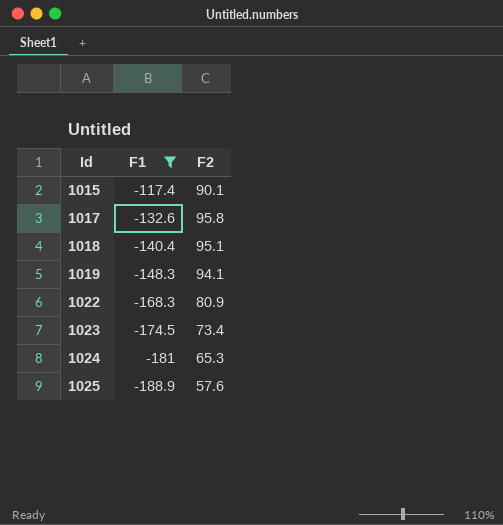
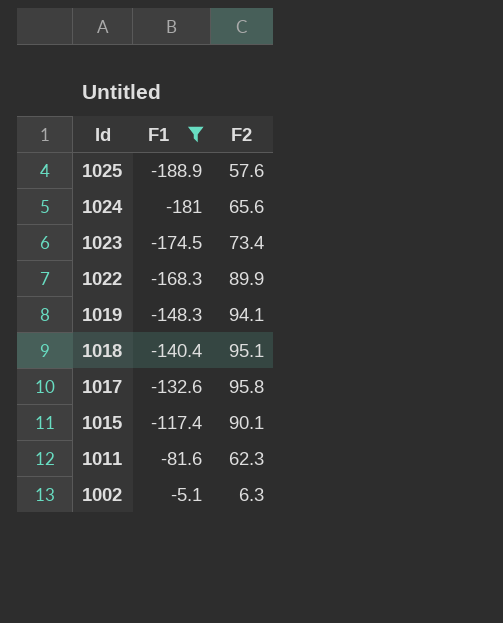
row order: Id ascending -> Id descending
1024 | F2: 65.3 -> 65.6
1022 | F2: 80.9 -> 89.9
row 1011: none -> -81.6 | 62.3
row 1002: none -> -5.1 | 6.3

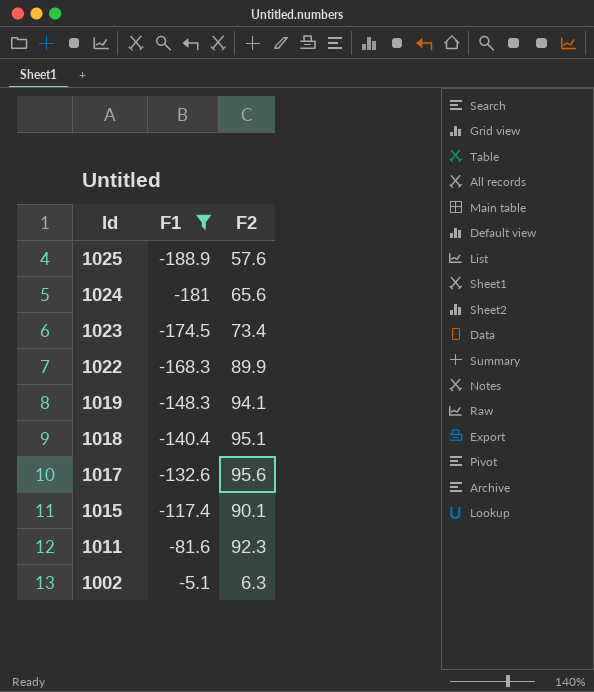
1017 | F2: 95.8 -> 95.6
1011 | F2: 62.3 -> 92.3

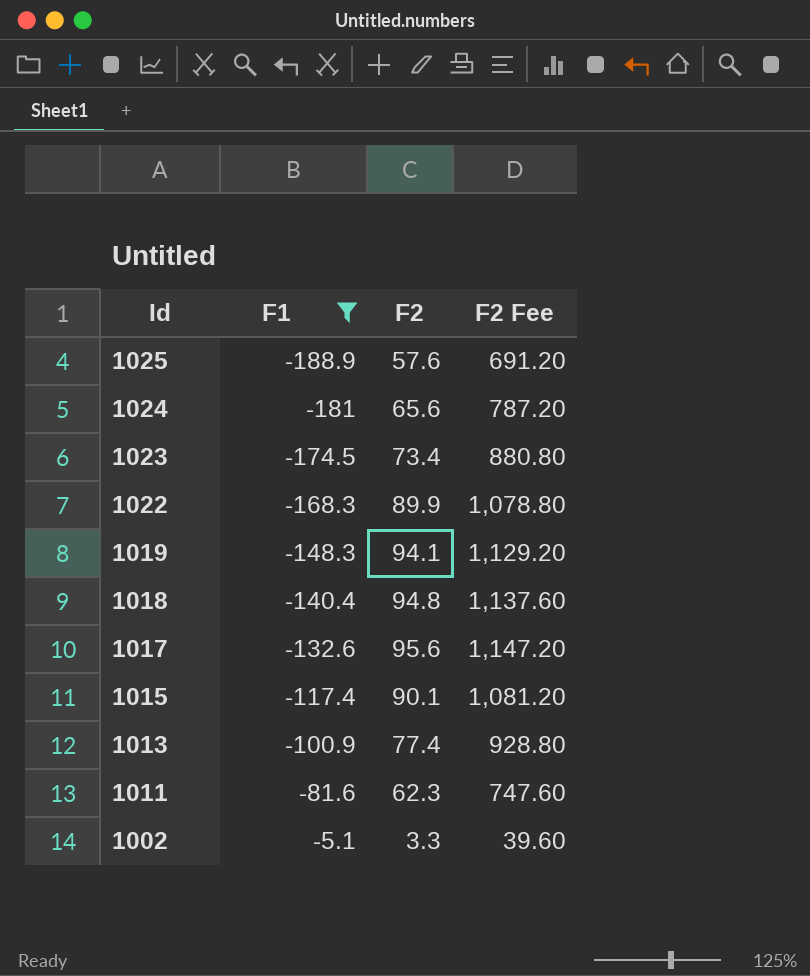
column F2 Fee | formula: none -> [F2] * 12
1018 | F2: 95.1 -> 94.8
row 1013: none -> -100.9 | 77.4 | 928.80
1011 | F2: 92.3 -> 62.3
1002 | F2: 6.3 -> 3.3

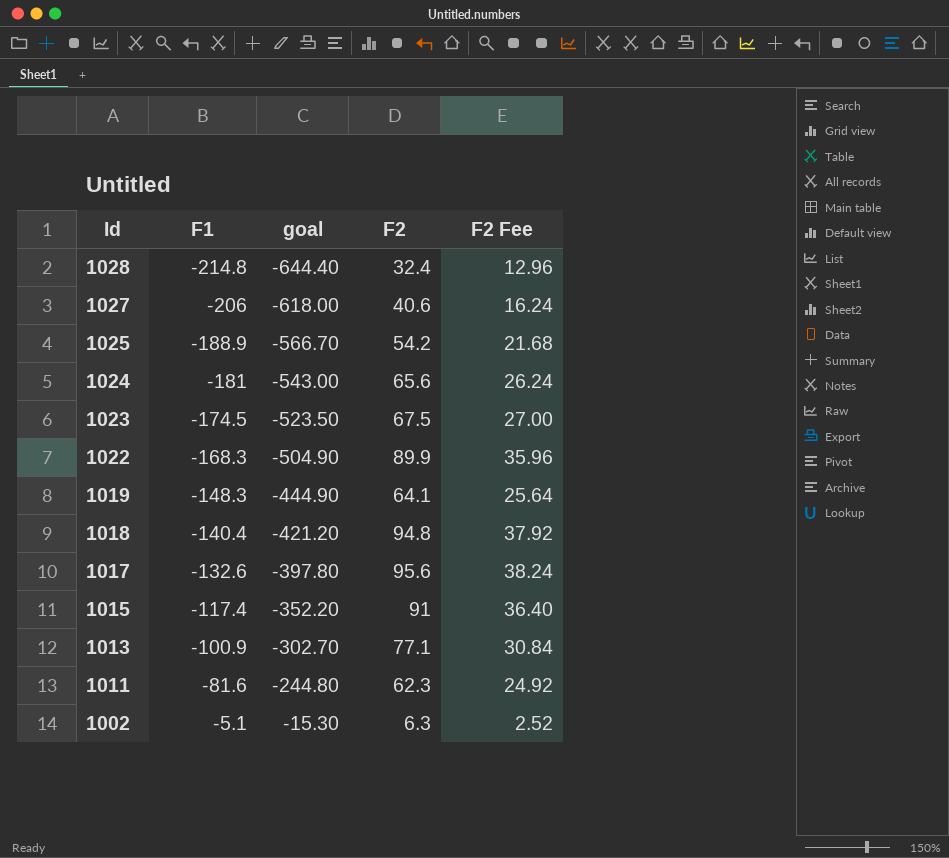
filter: F1 >= -188.9 -> none
column goal | formula: none -> [F1] * 3
column F2 Fee | formula: [F2] * 12 -> [F2] * 0.4
1025 | F2: 57.6 -> 54.2
1023 | F2: 73.4 -> 67.5
1019 | F2: 94.1 -> 64.1
1015 | F2: 90.1 -> 91
1013 | F2: 77.4 -> 77.1
1002 | F2: 3.3 -> 6.3

